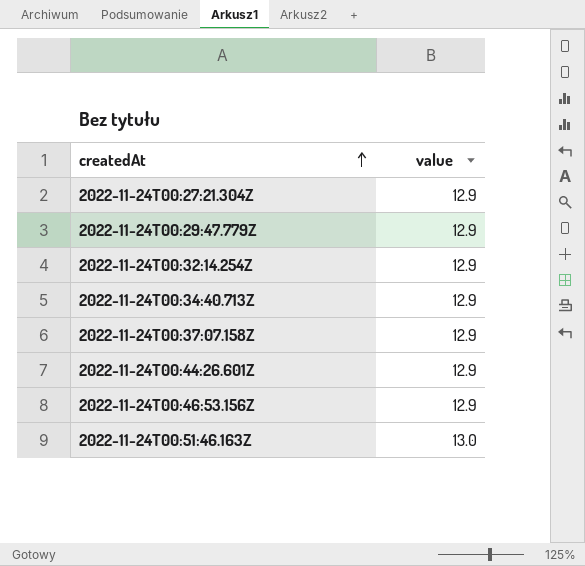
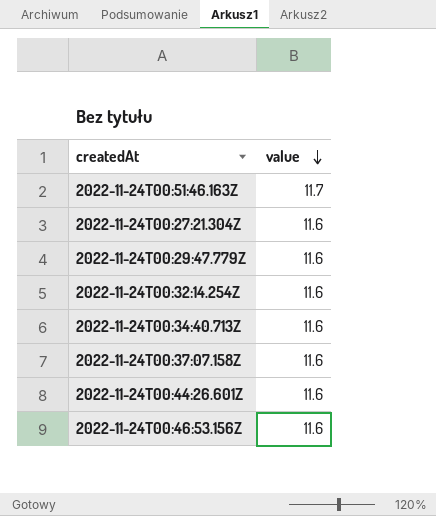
row order: createdAt ascending -> value descending
2022-11-24T00:51:46.163Z | value: 13.0 -> 11.7
2022-11-24T00:27:21.304Z | value: 12.9 -> 11.6
2022-11-24T00:29:47.779Z | value: 12.9 -> 11.6
2022-11-24T00:32:14.254Z | value: 12.9 -> 11.6
2022-11-24T00:34:40.713Z | value: 12.9 -> 11.6
2022-11-24T00:37:07.158Z | value: 12.9 -> 11.6
2022-11-24T00:44:26.601Z | value: 12.9 -> 11.6
2022-11-24T00:46:53.156Z | value: 12.9 -> 11.6

